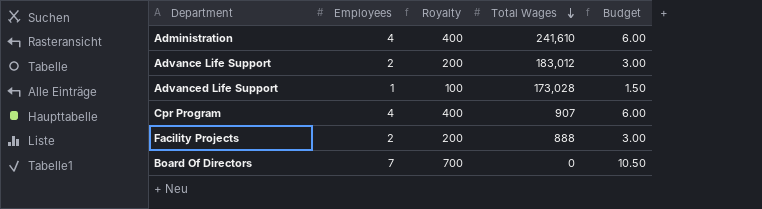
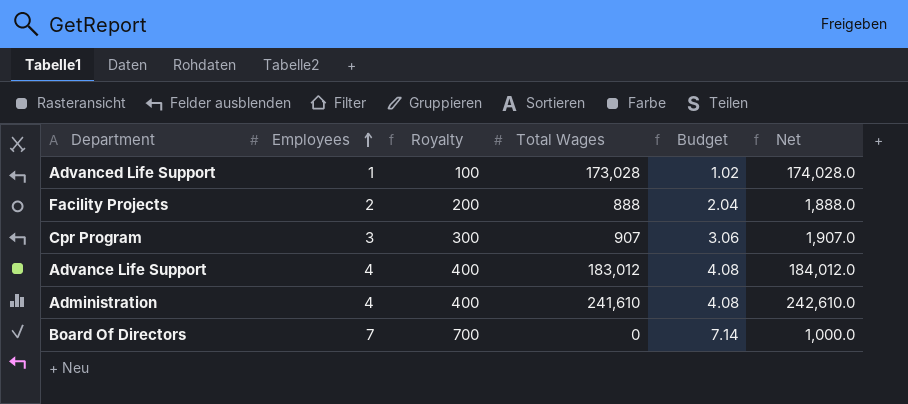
row order: Total Wages descending -> Employees ascending
column Budget | formula: [Employees] * 1.5 -> [Employees] * 1.02
column Net | formula: none -> [Total Wages] + 1000
Cpr Program | Employees: 4 -> 3
Cpr Program | Royalty: 400 -> 300
Advance Life Support | Employees: 2 -> 4
Advance Life Support | Royalty: 200 -> 400

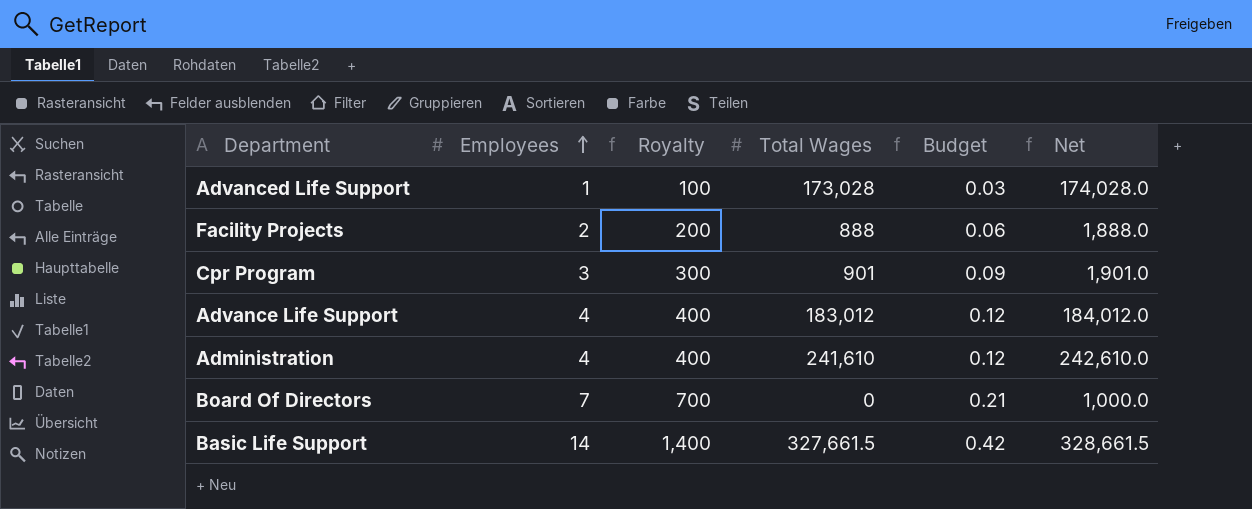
column Budget | formula: [Employees] * 1.02 -> [Employees] * 0.03
Cpr Program | Total Wages: 907 -> 901
Cpr Program | Net: 1,907.0 -> 1,901.0
row Basic Life Support: none -> 14 | 1,400 | 327,661.5 | 0.42 | 328,661.5

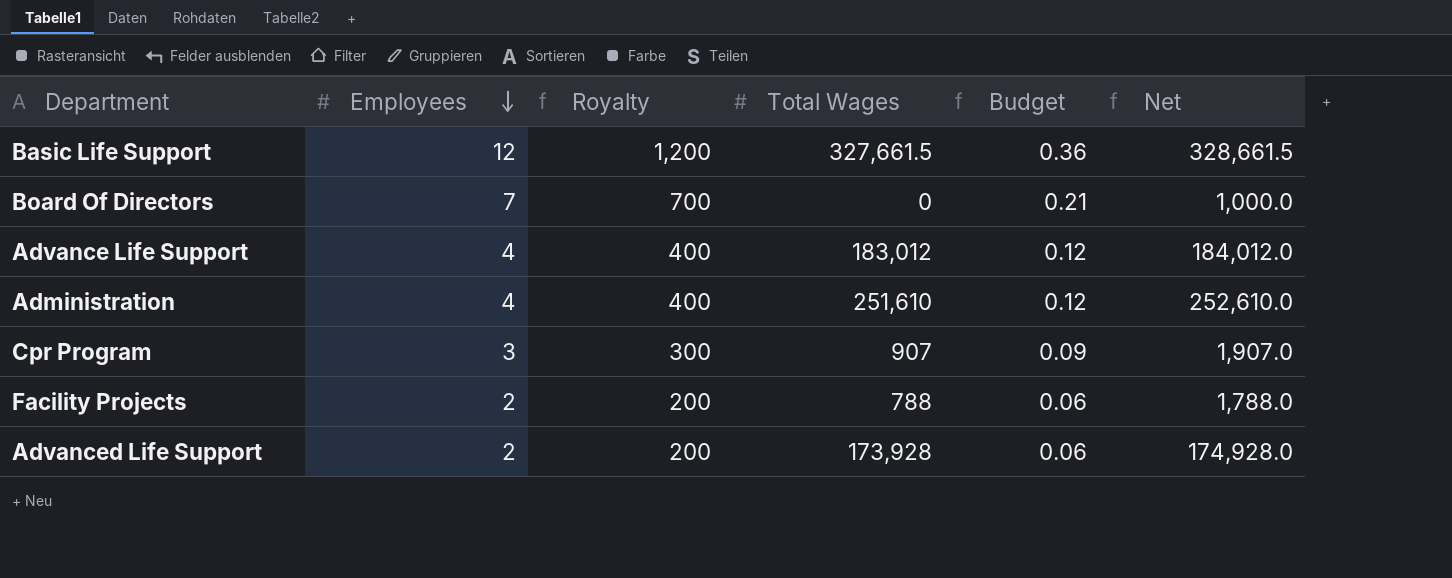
row order: Employees ascending -> Employees descending
Basic Life Support | Employees: 14 -> 12
Basic Life Support | Royalty: 1,400 -> 1,200
Basic Life Support | Budget: 0.42 -> 0.36
Administration | Total Wages: 241,610 -> 251,610
Administration | Net: 242,610.0 -> 252,610.0
Cpr Program | Total Wages: 901 -> 907
Cpr Program | Net: 1,901.0 -> 1,907.0
Facility Projects | Total Wages: 888 -> 788
Facility Projects | Net: 1,888.0 -> 1,788.0
Advanced Life Support | Employees: 1 -> 2
Advanced Life Support | Royalty: 100 -> 200
Advanced Life Support | Total Wages: 173,028 -> 173,928
Advanced Life Support | Budget: 0.03 -> 0.06
Advanced Life Support | Net: 174,028.0 -> 174,928.0

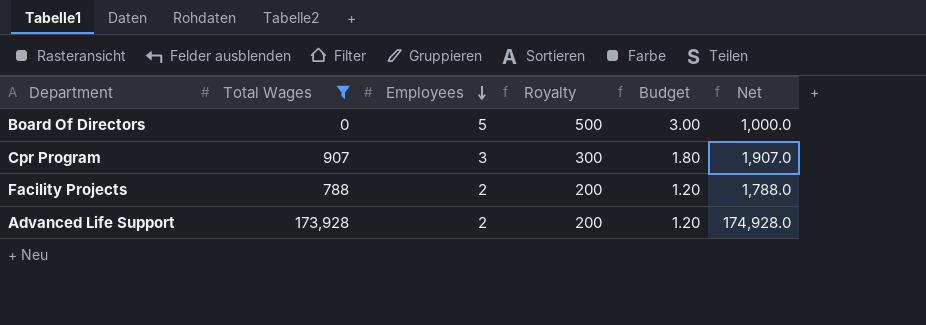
filter: none -> Total Wages <= 173,928
column Total Wages | position: 4 -> 2
column Budget | formula: [Employees] * 0.03 -> [Employees] * 0.6
Board Of Directors | Employees: 7 -> 5
Board Of Directors | Royalty: 700 -> 500

